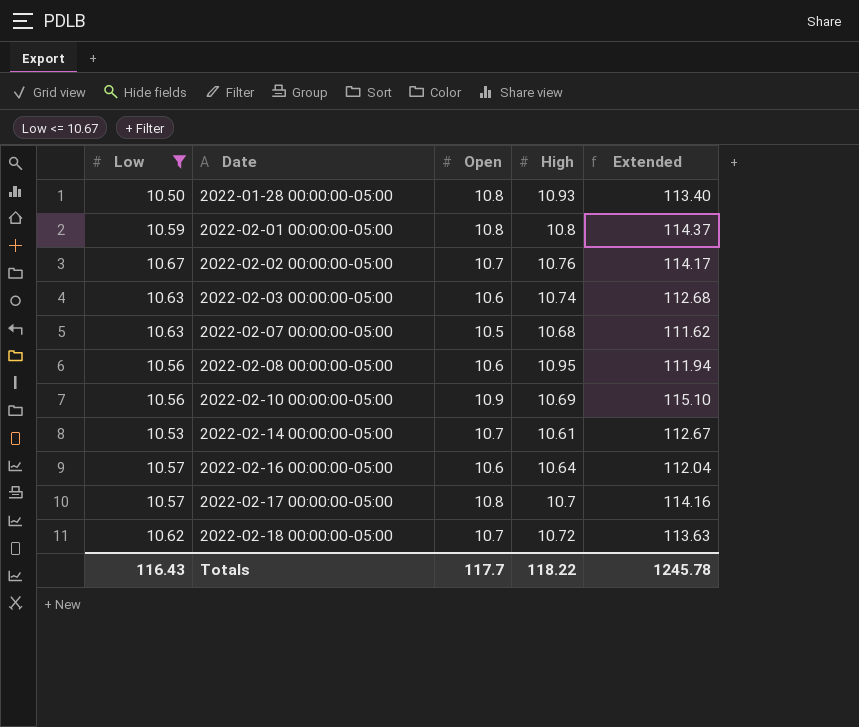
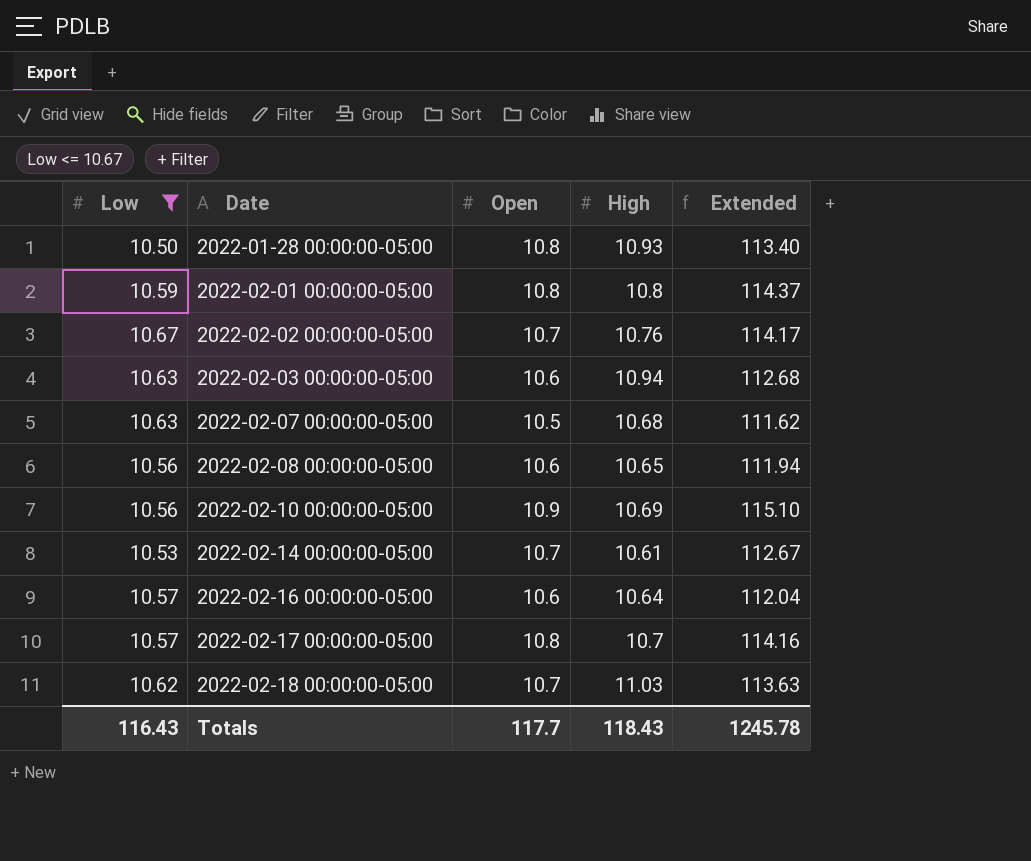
2022-02-03 00:00:00-05:00 | High: 10.74 -> 10.94
2022-02-08 00:00:00-05:00 | High: 10.95 -> 10.65
2022-02-18 00:00:00-05:00 | High: 10.72 -> 11.03
Totals | High: 118.22 -> 118.43

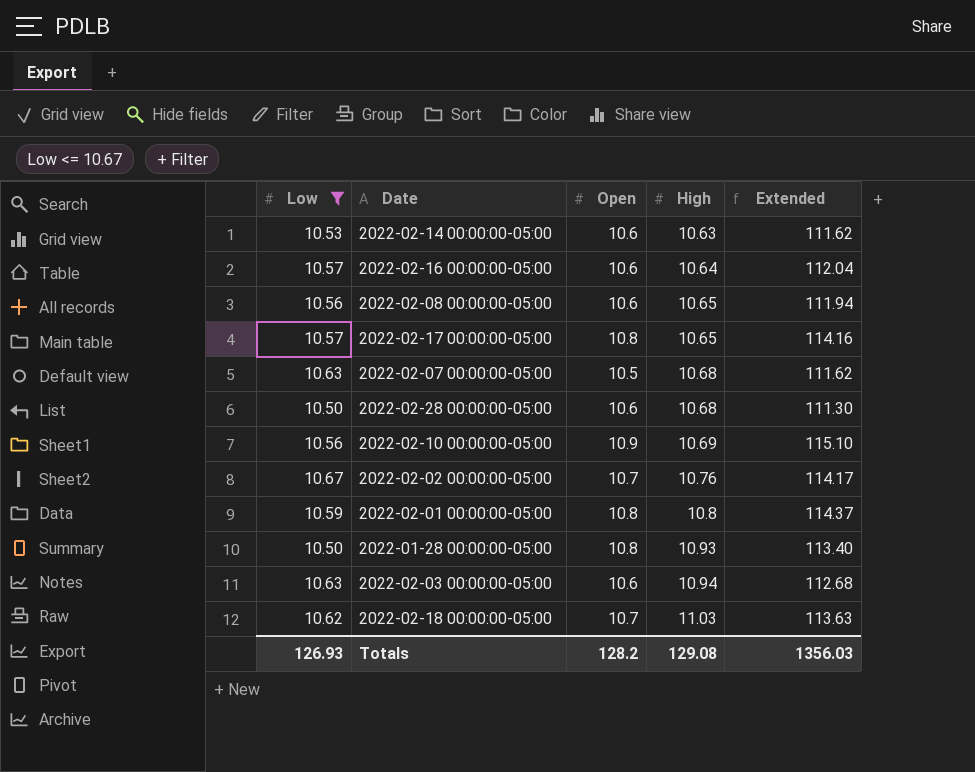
row order: Date ascending -> High ascending
2022-02-14 00:00:00-05:00 | Open: 10.7 -> 10.6
2022-02-14 00:00:00-05:00 | High: 10.61 -> 10.63
2022-02-14 00:00:00-05:00 | Extended: 112.67 -> 111.62
2022-02-17 00:00:00-05:00 | High: 10.7 -> 10.65
row 2022-02-28 00:00:00-05:00: none -> 10.50 | 10.6 | 10.68 | 111.30
Totals | Low: 116.43 -> 126.93
Totals | Open: 117.7 -> 128.2
Totals | High: 118.43 -> 129.08
Totals | Extended: 1245.78 -> 1356.03

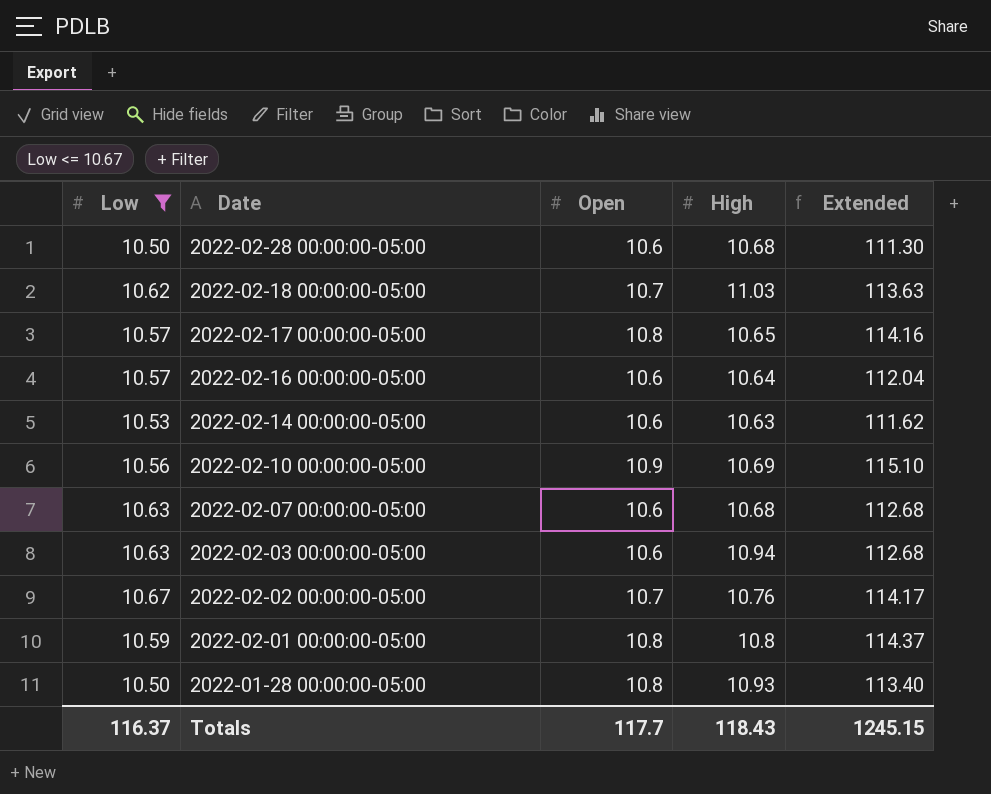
row order: High ascending -> Date descending
row 2022-02-08 00:00:00-05:00: 10.56 | 10.6 | 10.65 | 111.94 -> none
2022-02-07 00:00:00-05:00 | Open: 10.5 -> 10.6
2022-02-07 00:00:00-05:00 | Extended: 111.62 -> 112.68
Totals | Low: 126.93 -> 116.37
Totals | Open: 128.2 -> 117.7
Totals | High: 129.08 -> 118.43
Totals | Extended: 1356.03 -> 1245.15

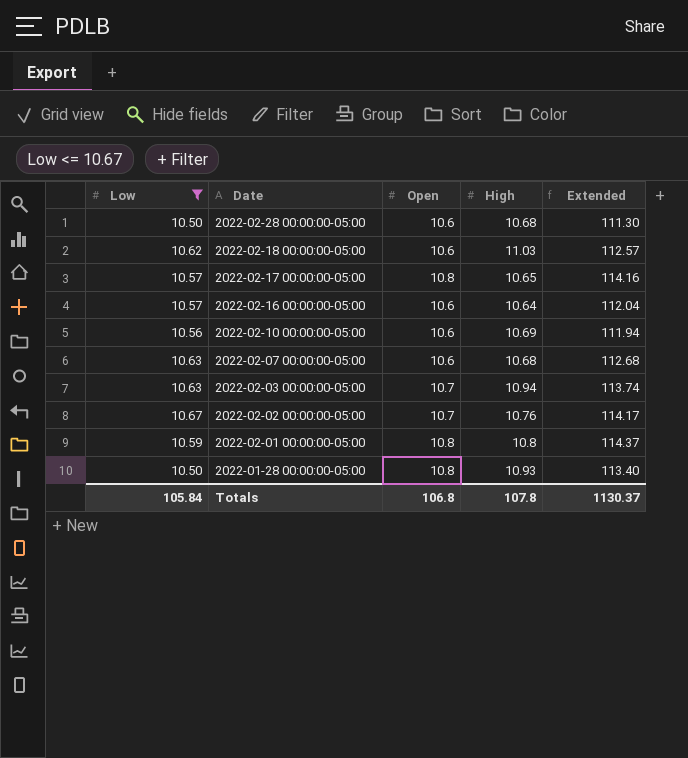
row 2022-02-14 00:00:00-05:00: 10.53 | 10.6 | 10.63 | 111.62 -> none
2022-02-18 00:00:00-05:00 | Open: 10.7 -> 10.6
2022-02-18 00:00:00-05:00 | Extended: 113.63 -> 112.57
2022-02-10 00:00:00-05:00 | Open: 10.9 -> 10.6
2022-02-10 00:00:00-05:00 | Extended: 115.10 -> 111.94
2022-02-03 00:00:00-05:00 | Open: 10.6 -> 10.7
2022-02-03 00:00:00-05:00 | Extended: 112.68 -> 113.74
Totals | Low: 116.37 -> 105.84
Totals | Open: 117.7 -> 106.8
Totals | High: 118.43 -> 107.8
Totals | Extended: 1245.15 -> 1130.37

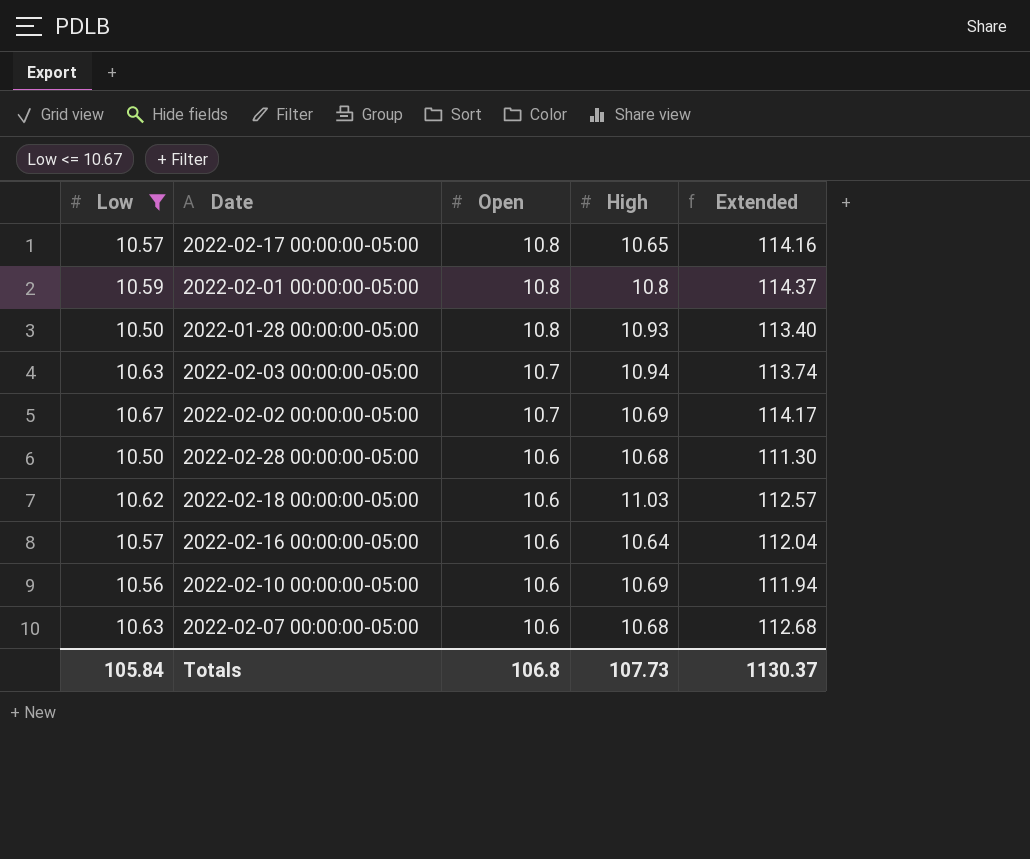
row order: Date descending -> Open descending
2022-02-02 00:00:00-05:00 | High: 10.76 -> 10.69
Totals | High: 107.8 -> 107.73

